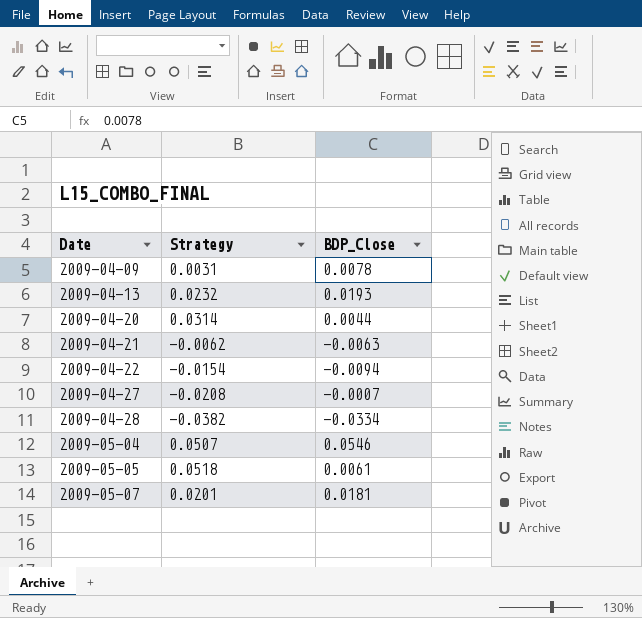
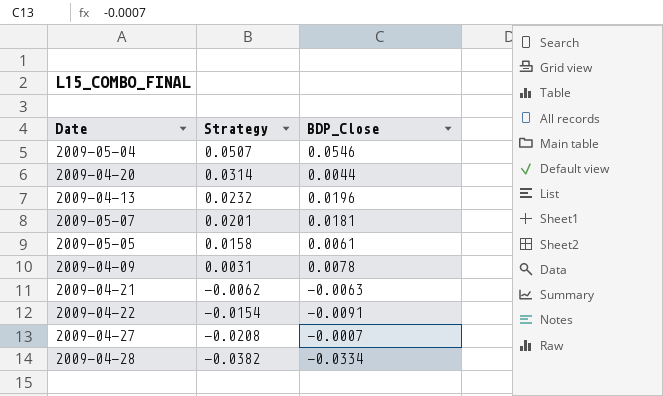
row order: Date ascending -> Strategy descending
2009-04-13 | BDP_Close: 0.0193 -> 0.0196
2009-05-05 | Strategy: 0.0518 -> 0.0158
2009-04-22 | BDP_Close: -0.0094 -> -0.0091

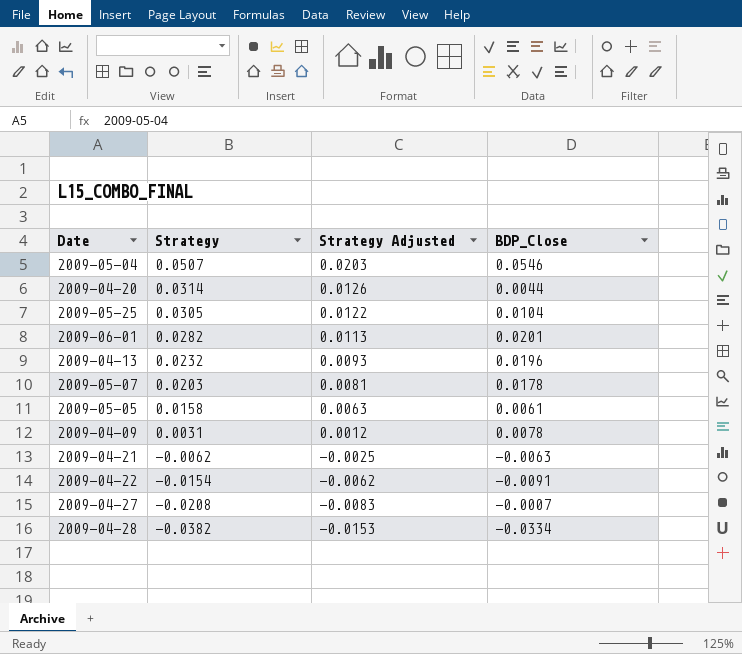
column Strategy Adjusted | formula: none -> [Strategy] * 0.4
row 2009-05-25: none -> 0.0305 | 0.0122 | 0.0104
row 2009-06-01: none -> 0.0282 | 0.0113 | 0.0201
2009-05-07 | Strategy: 0.0201 -> 0.0203
2009-05-07 | BDP_Close: 0.0181 -> 0.0178

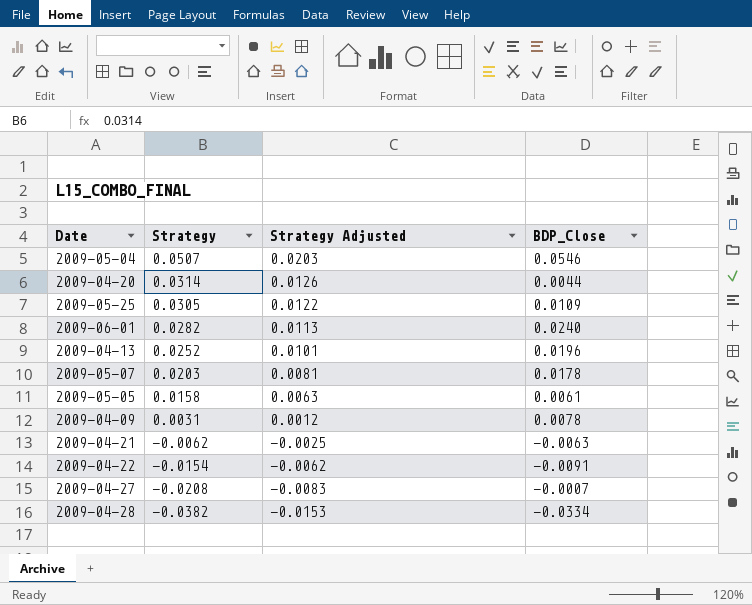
2009-05-25 | BDP_Close: 0.0104 -> 0.0109
2009-06-01 | BDP_Close: 0.0201 -> 0.0240
2009-04-13 | Strategy: 0.0232 -> 0.0252
2009-04-13 | Strategy Adjusted: 0.0093 -> 0.0101

